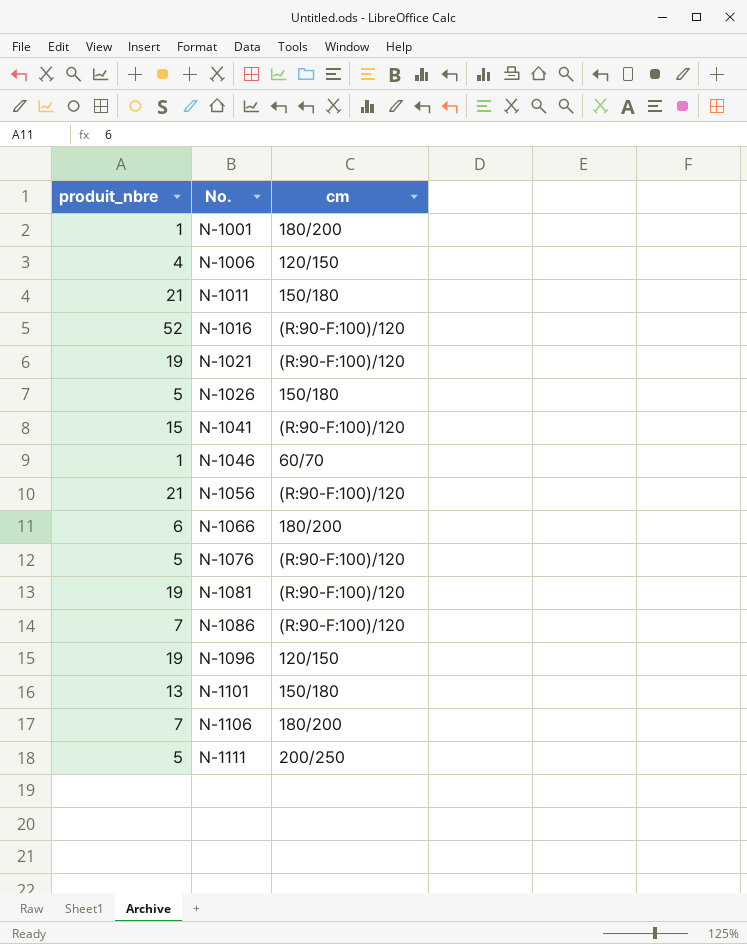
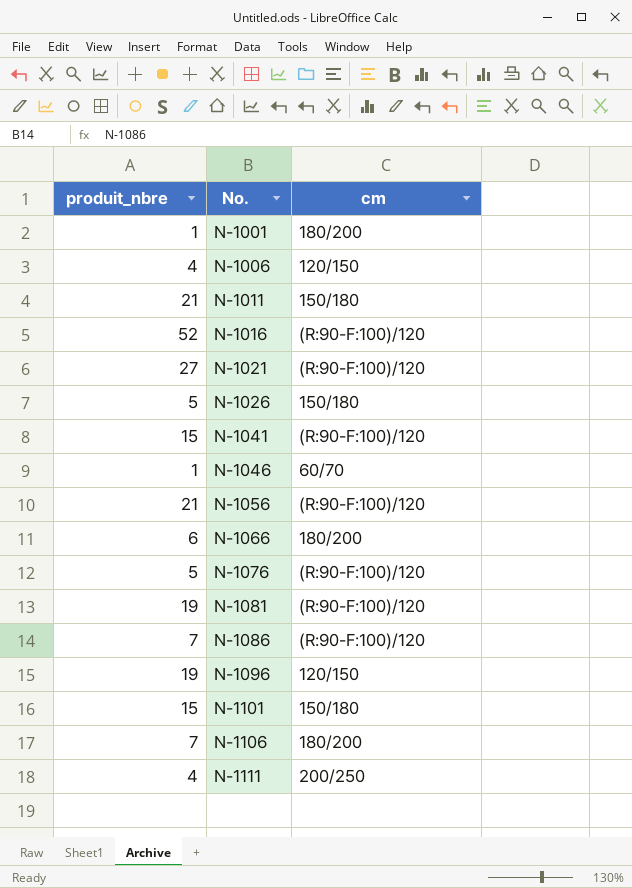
N-1021 | produit_nbre: 19 -> 27
N-1101 | produit_nbre: 13 -> 15
N-1111 | produit_nbre: 5 -> 4

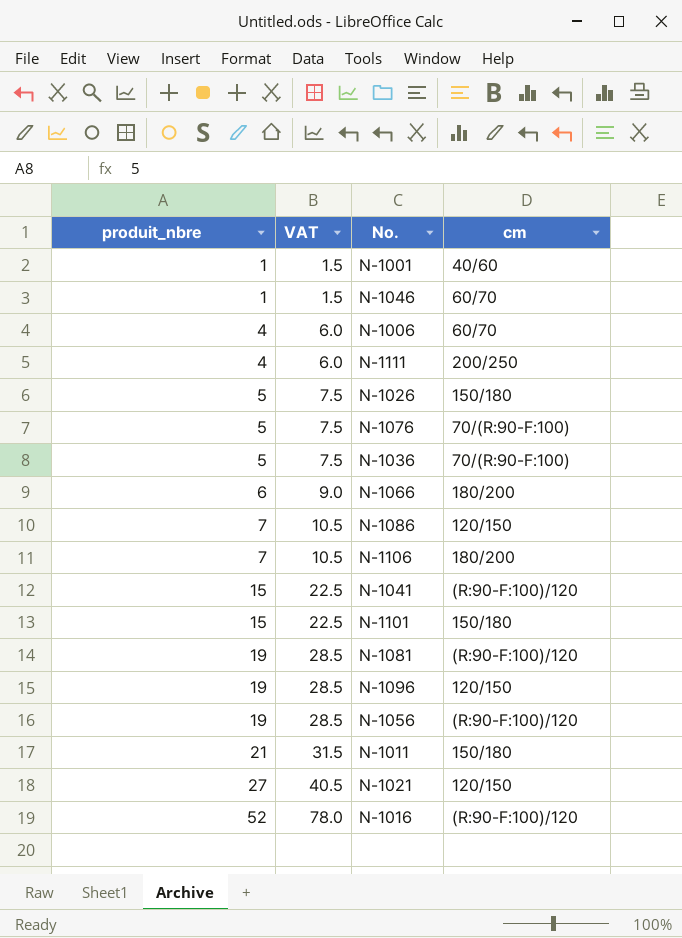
row order: No. ascending -> produit_nbre ascending
column VAT | formula: none -> [produit_nbre] * 1.5
N-1001 | cm: 180/200 -> 40/60
N-1006 | cm: 120/150 -> 60/70
N-1076 | cm: (R:90-F:100)/120 -> 70/(R:90-F:100)
row N-1036: none -> 5 | 7.5 | 70/(R:90-F:100)
N-1086 | cm: (R:90-F:100)/120 -> 120/150
N-1056 | produit_nbre: 21 -> 19
N-1021 | cm: (R:90-F:100)/120 -> 120/150

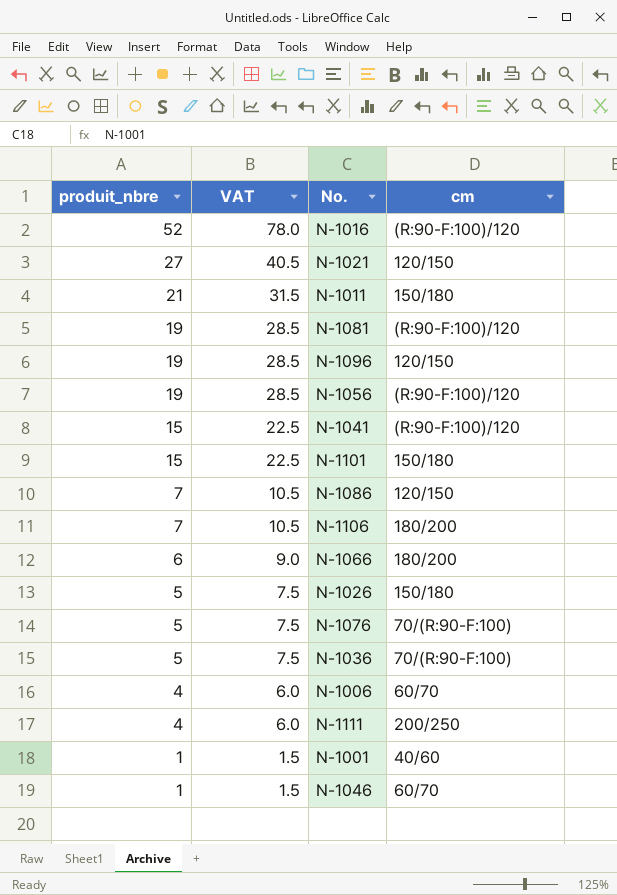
row order: produit_nbre ascending -> produit_nbre descending

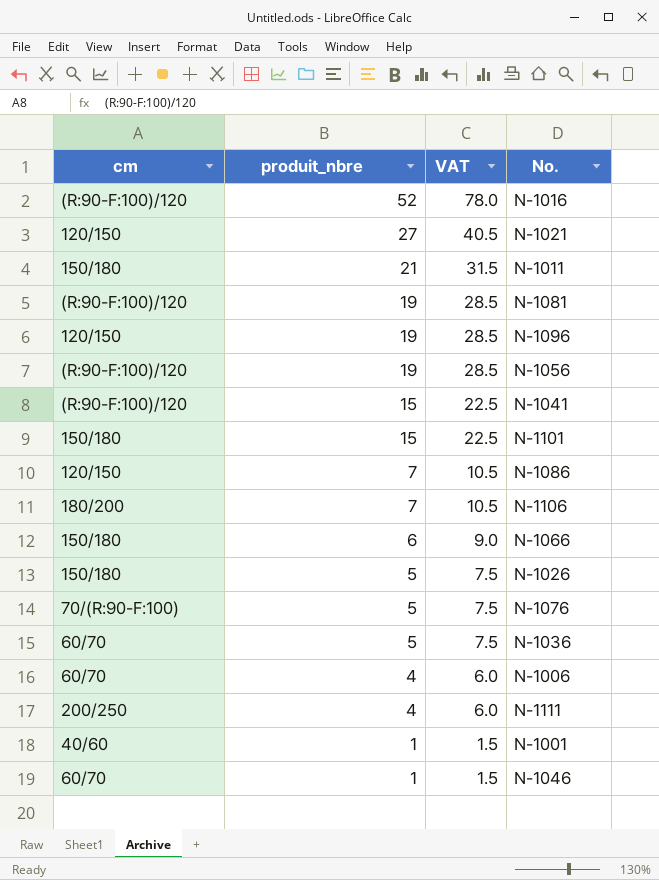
column cm | position: 4 -> 1
N-1066 | cm: 180/200 -> 150/180
N-1036 | cm: 70/(R:90-F:100) -> 60/70

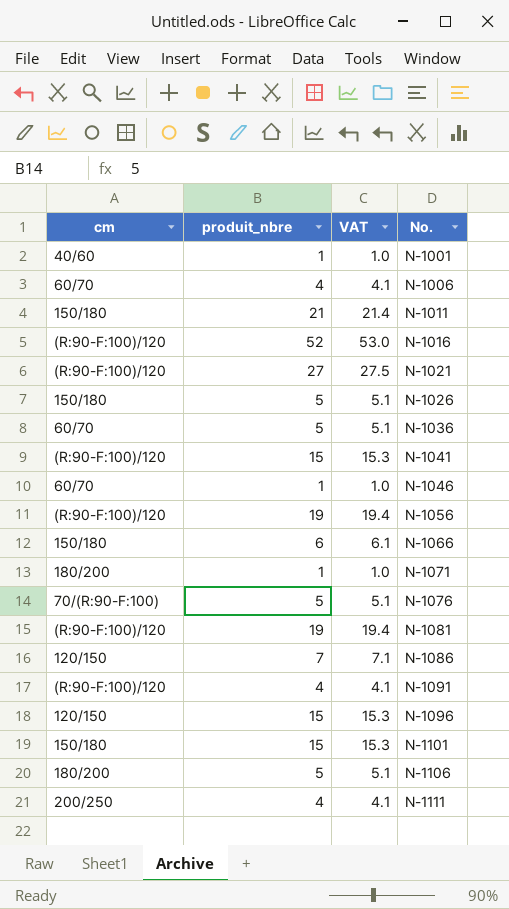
row order: produit_nbre descending -> No. ascending
column VAT | formula: [produit_nbre] * 1.5 -> [produit_nbre] * 1.02
N-1021 | cm: 120/150 -> (R:90-F:100)/120
row N-1071: none -> 180/200 | 1 | 1.0
row N-1091: none -> (R:90-F:100)/120 | 4 | 4.1
N-1096 | produit_nbre: 19 -> 15
N-1106 | produit_nbre: 7 -> 5

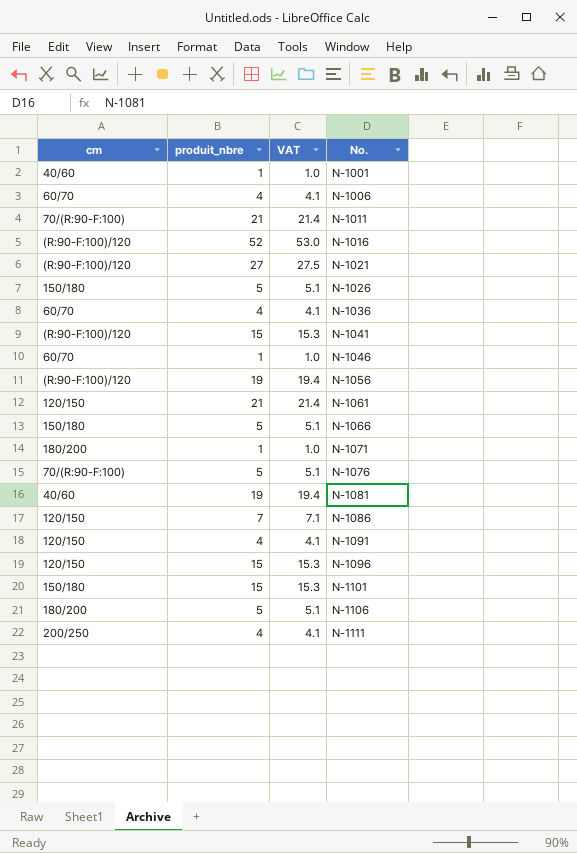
N-1011 | cm: 150/180 -> 70/(R:90-F:100)
N-1036 | produit_nbre: 5 -> 4
N-1036 | VAT: 5.1 -> 4.1
row N-1061: none -> 120/150 | 21 | 21.4
N-1066 | produit_nbre: 6 -> 5
N-1066 | VAT: 6.1 -> 5.1
N-1081 | cm: (R:90-F:100)/120 -> 40/60
N-1091 | cm: (R:90-F:100)/120 -> 120/150

